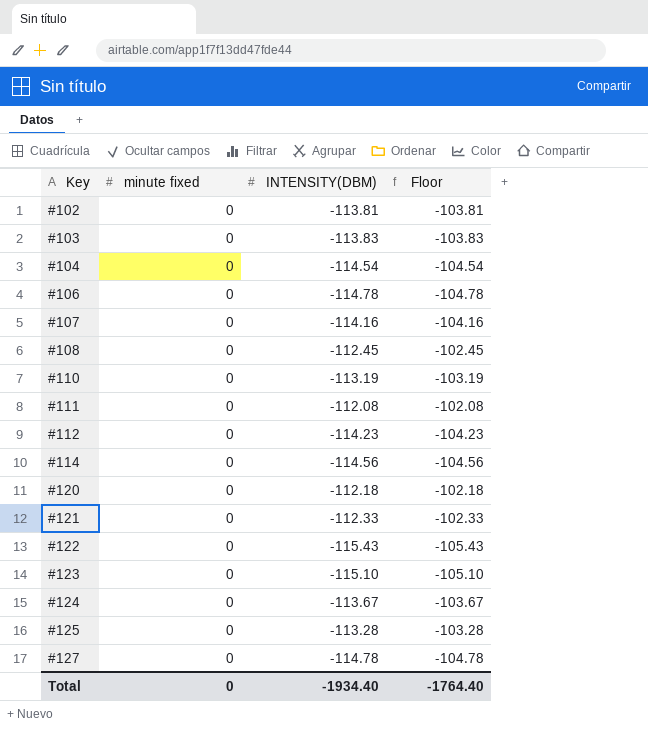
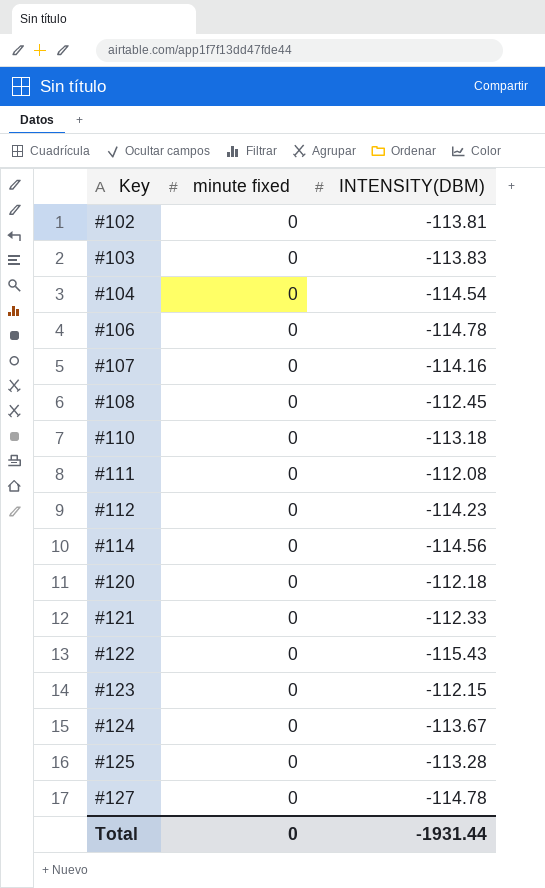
column Floor | formula: [INTENSITY(DBM)] + 10 -> none
#110 | INTENSITY(DBM): -113.19 -> -113.18
#123 | INTENSITY(DBM): -115.10 -> -112.15
Total | INTENSITY(DBM): -1934.40 -> -1931.44

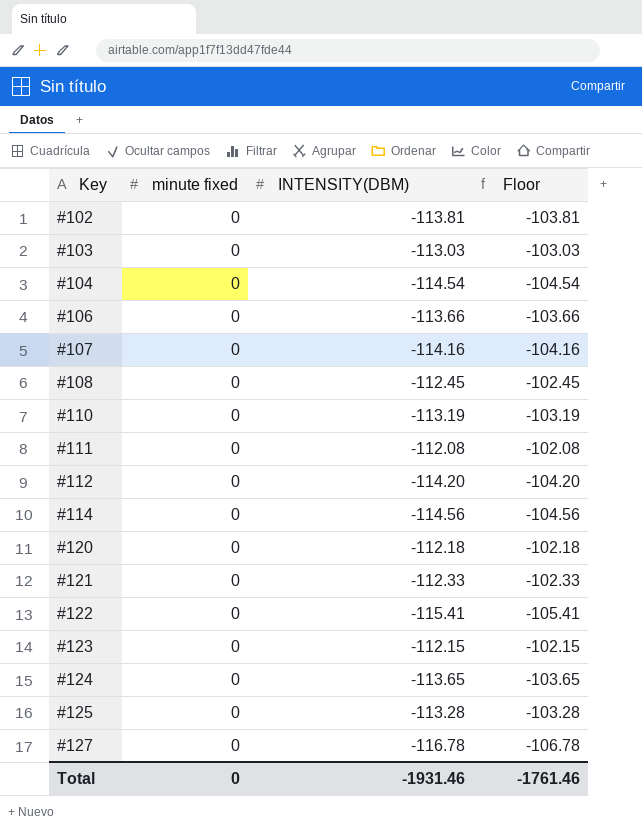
column Floor | formula: none -> [INTENSITY(DBM)] + 10
#103 | INTENSITY(DBM): -113.83 -> -113.03
#106 | INTENSITY(DBM): -114.78 -> -113.66
#110 | INTENSITY(DBM): -113.18 -> -113.19
#112 | INTENSITY(DBM): -114.23 -> -114.20
#122 | INTENSITY(DBM): -115.43 -> -115.41
#124 | INTENSITY(DBM): -113.67 -> -113.65
#127 | INTENSITY(DBM): -114.78 -> -116.78
Total | INTENSITY(DBM): -1931.44 -> -1931.46

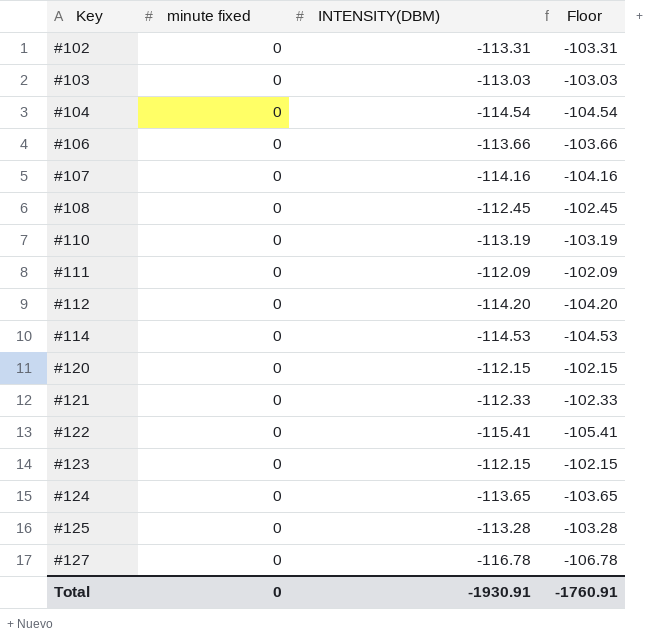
#102 | INTENSITY(DBM): -113.81 -> -113.31
#102 | Floor: -103.81 -> -103.31
#111 | INTENSITY(DBM): -112.08 -> -112.09
#111 | Floor: -102.08 -> -102.09
#114 | INTENSITY(DBM): -114.56 -> -114.53
#114 | Floor: -104.56 -> -104.53
#120 | INTENSITY(DBM): -112.18 -> -112.15
#120 | Floor: -102.18 -> -102.15
Total | INTENSITY(DBM): -1931.46 -> -1930.91
Total | Floor: -1761.46 -> -1760.91

